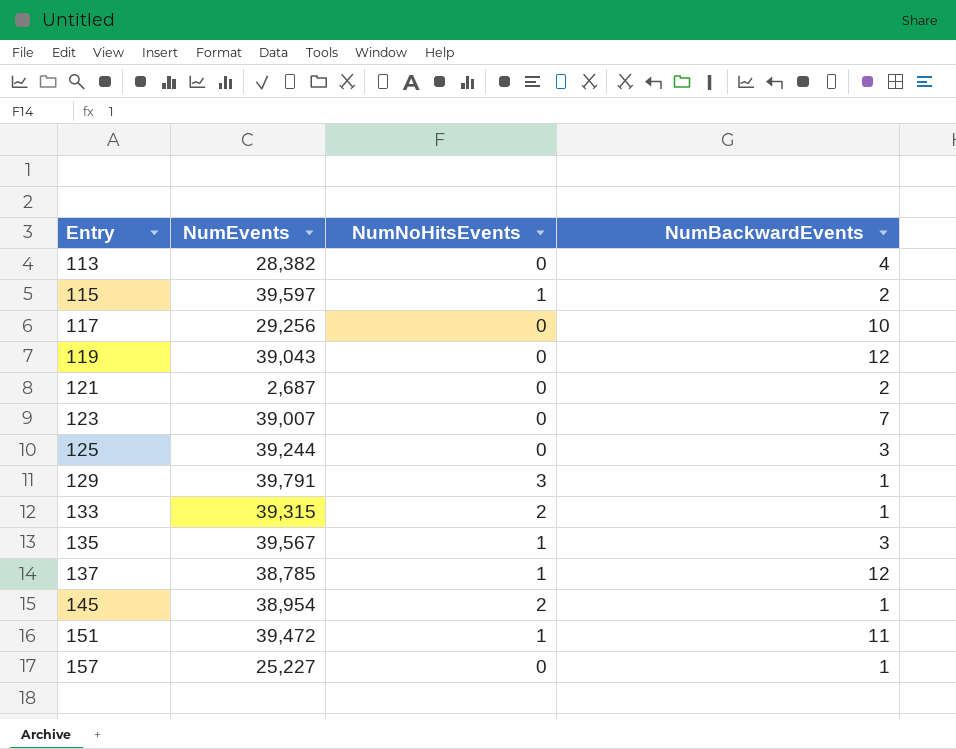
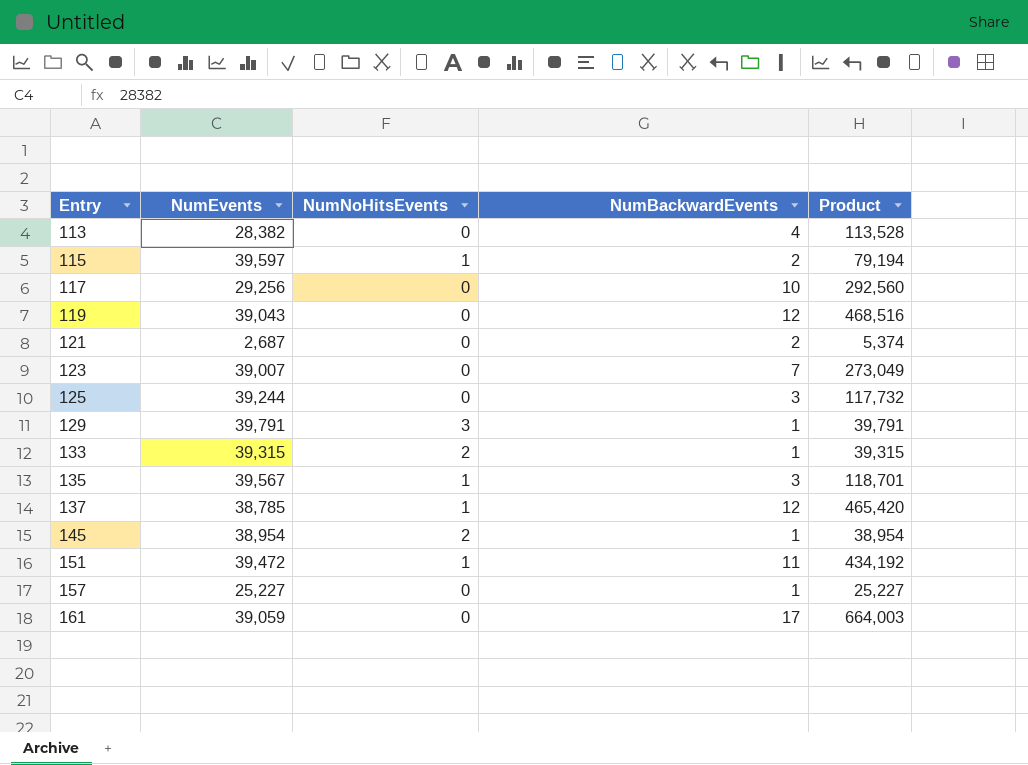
column Product | formula: none -> [NumEvents] * [NumBackwardEvents]
row 161: none -> 39,059 | 0 | 17 | 664,003

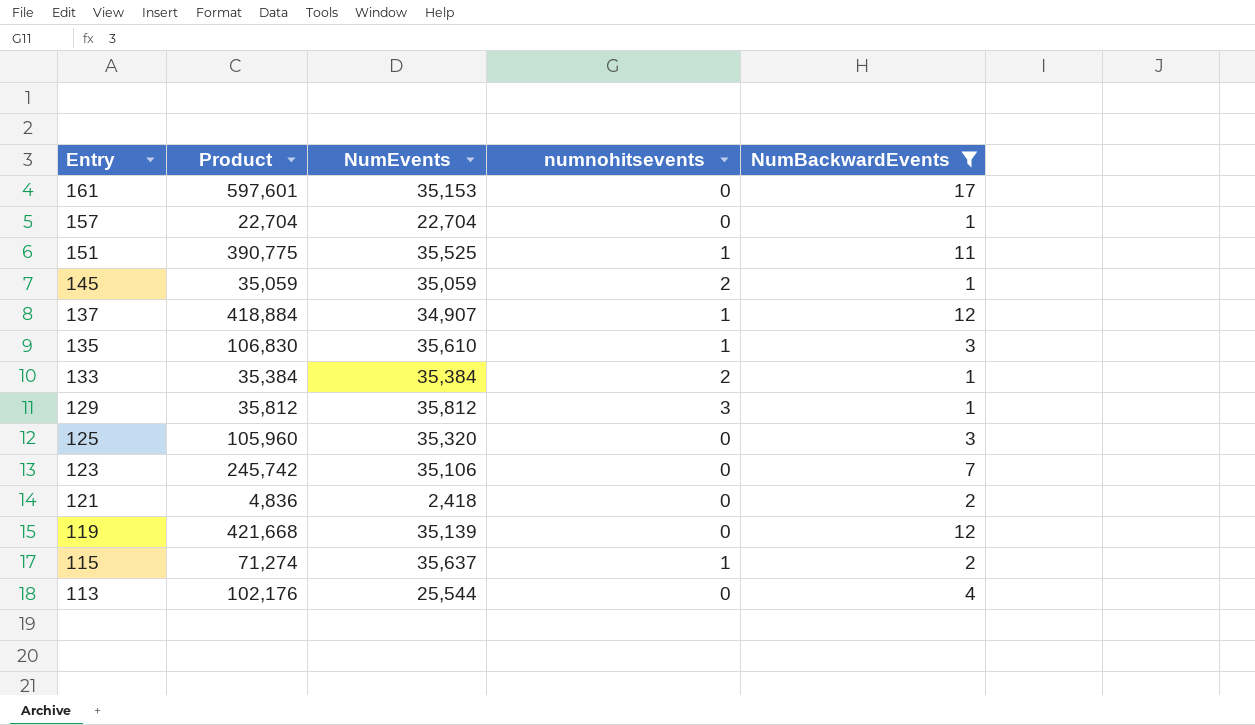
filter: none -> NumBackwardEvents != 10
row order: Entry ascending -> Entry descending
column Product | position: 5 -> 2
column name: NumNoHitsEvents -> numnohitsevents
161 | Product: 664,003 -> 597,601
161 | NumEvents: 39,059 -> 35,153
157 | Product: 25,227 -> 22,704
157 | NumEvents: 25,227 -> 22,704
151 | Product: 434,192 -> 390,775
151 | NumEvents: 39,472 -> 35,525
145 | Product: 38,954 -> 35,059
145 | NumEvents: 38,954 -> 35,059
137 | Product: 465,420 -> 418,884
137 | NumEvents: 38,785 -> 34,907
135 | Product: 118,701 -> 106,830
135 | NumEvents: 39,567 -> 35,610
133 | Product: 39,315 -> 35,384
133 | NumEvents: 39,315 -> 35,384
129 | Product: 39,791 -> 35,812
129 | NumEvents: 39,791 -> 35,812
125 | Product: 117,732 -> 105,960
125 | NumEvents: 39,244 -> 35,320
123 | Product: 273,049 -> 245,742
123 | NumEvents: 39,007 -> 35,106
121 | Product: 5,374 -> 4,836
121 | NumEvents: 2,687 -> 2,418
119 | Product: 468,516 -> 421,668
119 | NumEvents: 39,043 -> 35,139
115 | Product: 79,194 -> 71,274
115 | NumEvents: 39,597 -> 35,637
113 | Product: 113,528 -> 102,176
113 | NumEvents: 28,382 -> 25,544

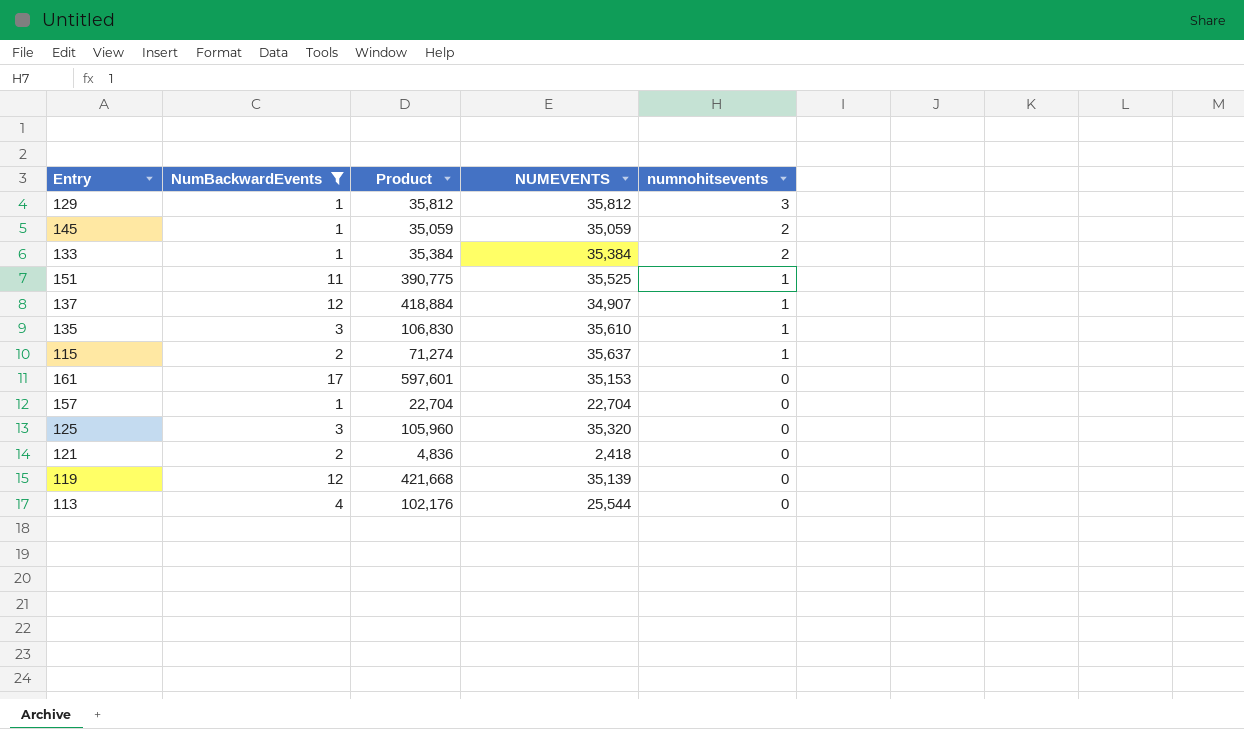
row order: Entry descending -> numnohitsevents descending
column NumBackwardEvents | position: 5 -> 2
column name: NumEvents -> NUMEVENTS
row 123: 245,742 | 35,106 | 0 | 7 -> none

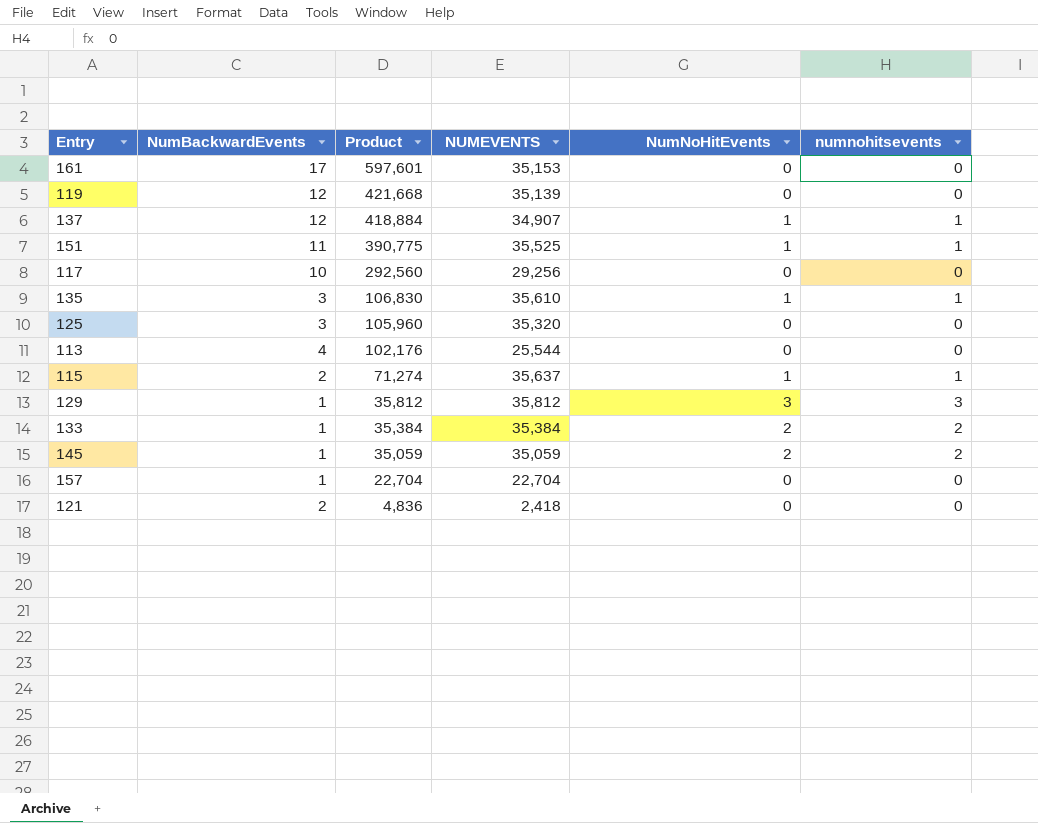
filter: NumBackwardEvents != 10 -> none
row order: numnohitsevents descending -> Product descending
column NumNoHitEvents | position: none -> 5

